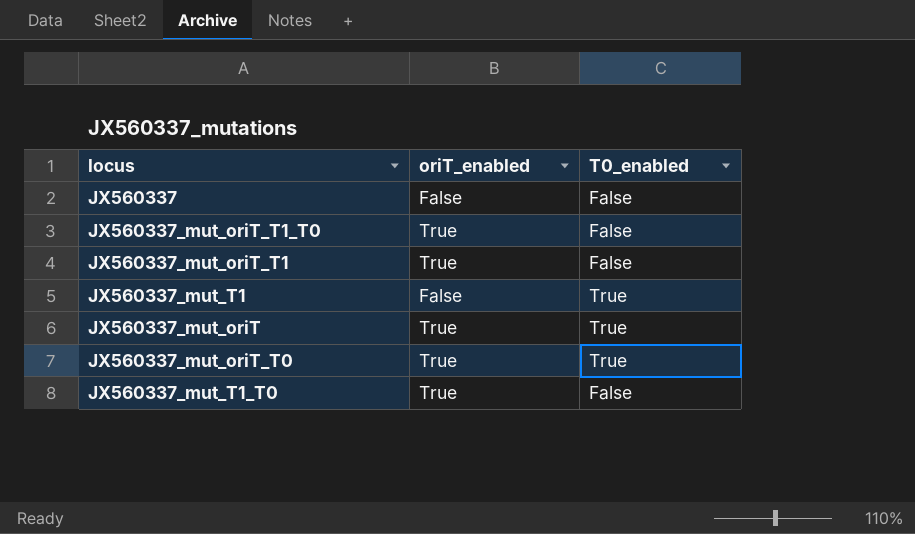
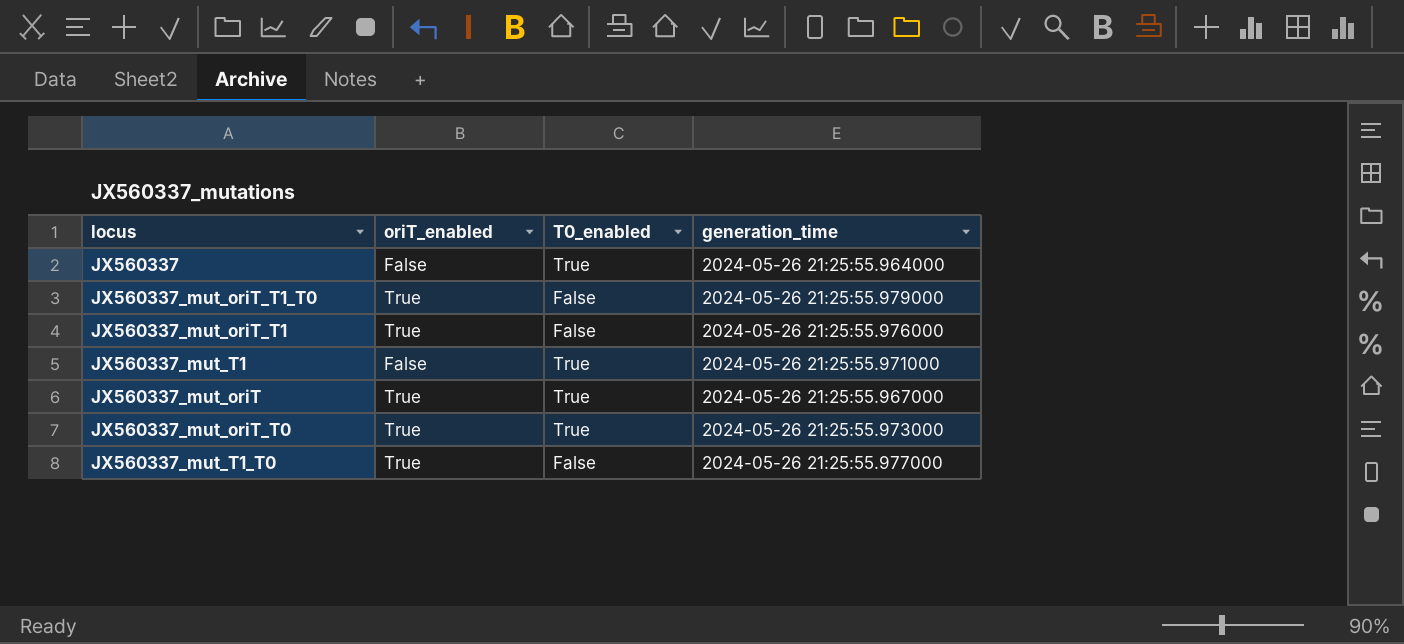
column generation_time | position: none -> 4
JX560337 | T0_enabled: False -> True

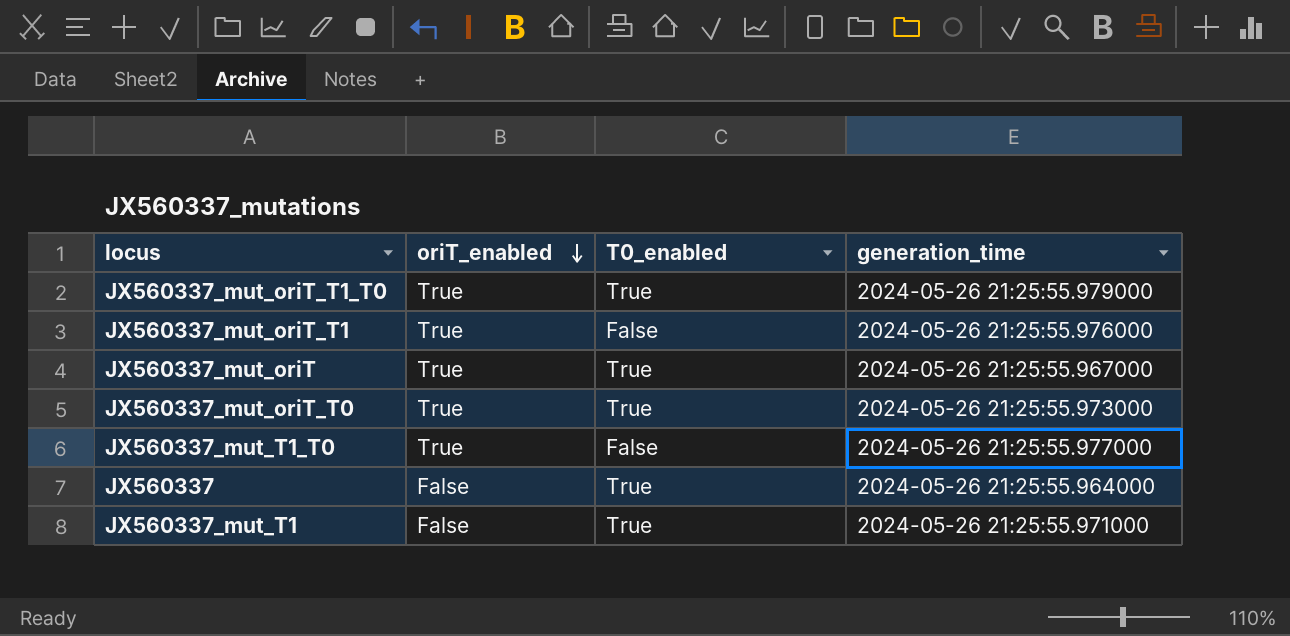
row order: none -> oriT_enabled descending
JX560337_mut_oriT_T1_T0 | T0_enabled: False -> True

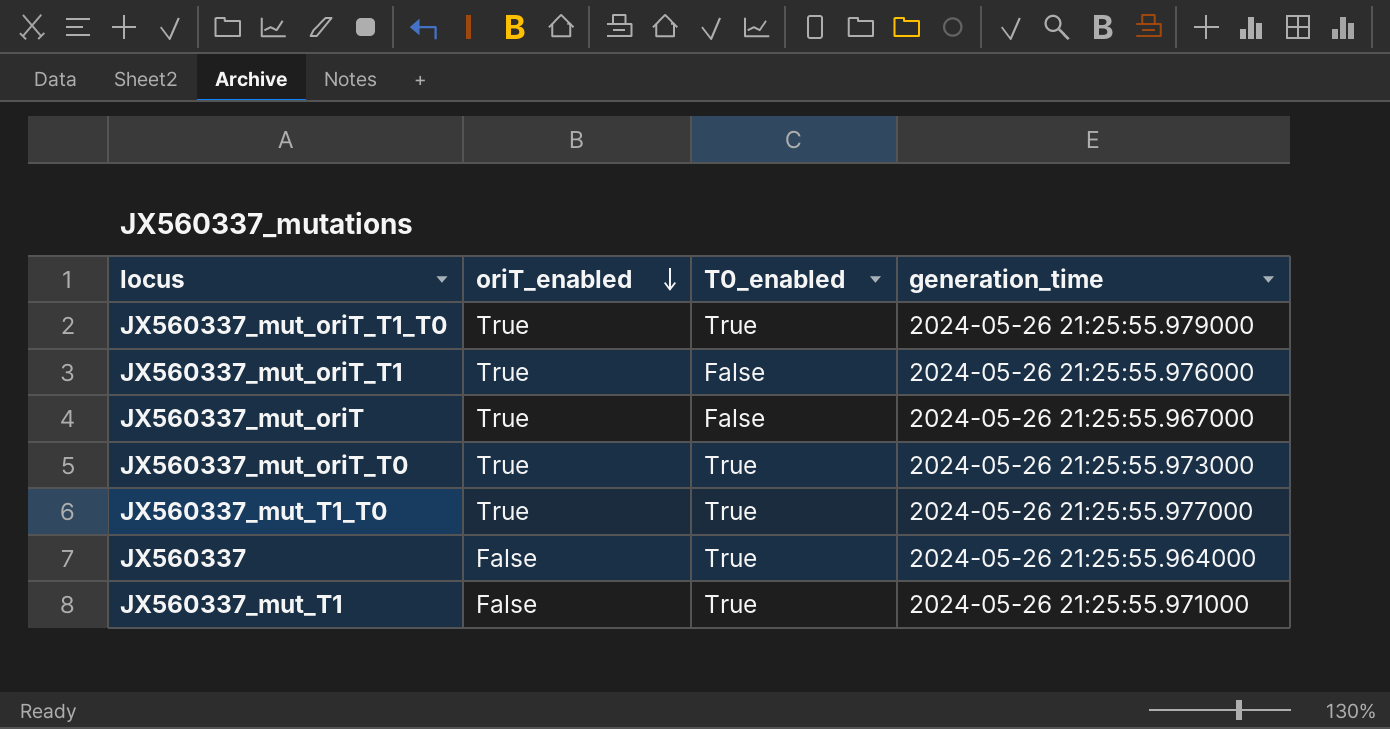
JX560337_mut_oriT | T0_enabled: True -> False
JX560337_mut_T1_T0 | T0_enabled: False -> True

